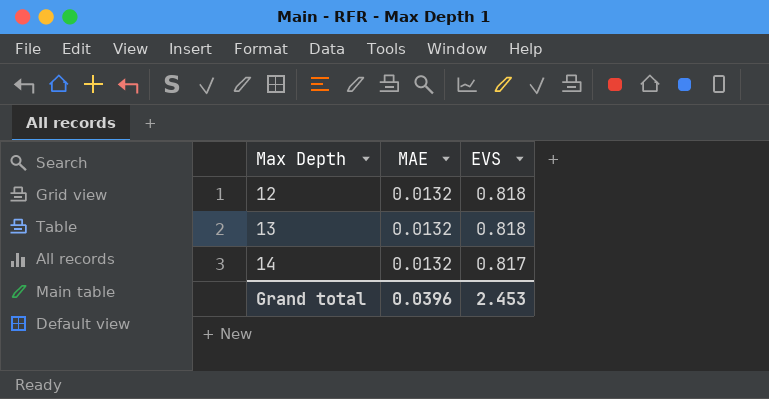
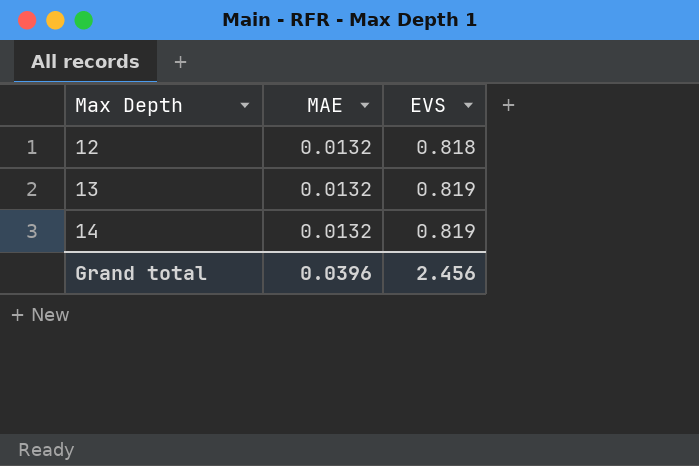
13 | EVS: 0.818 -> 0.819
14 | EVS: 0.817 -> 0.819
Grand total | EVS: 2.453 -> 2.456

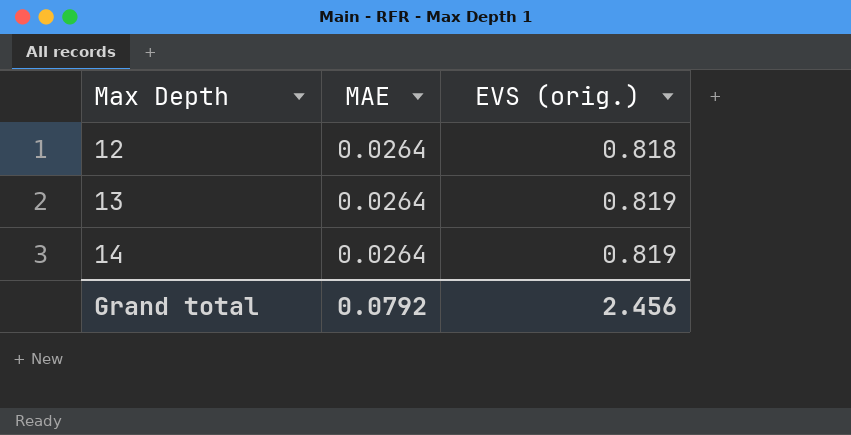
column name: EVS -> EVS (orig.)
12 | MAE: 0.0132 -> 0.0264
13 | MAE: 0.0132 -> 0.0264
14 | MAE: 0.0132 -> 0.0264
Grand total | MAE: 0.0396 -> 0.0792

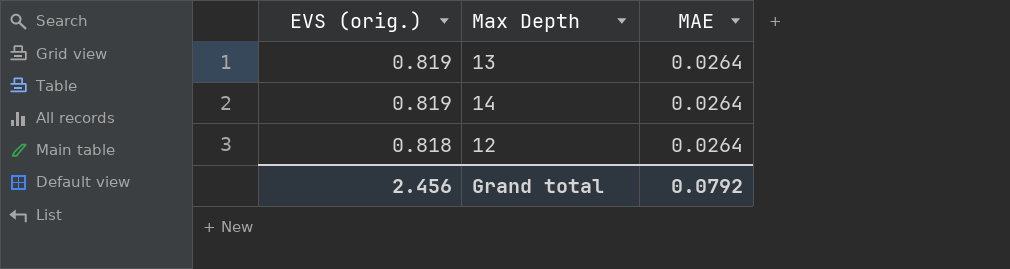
row order: Max Depth ascending -> EVS (orig.) descending
column EVS (orig.) | position: 3 -> 1

